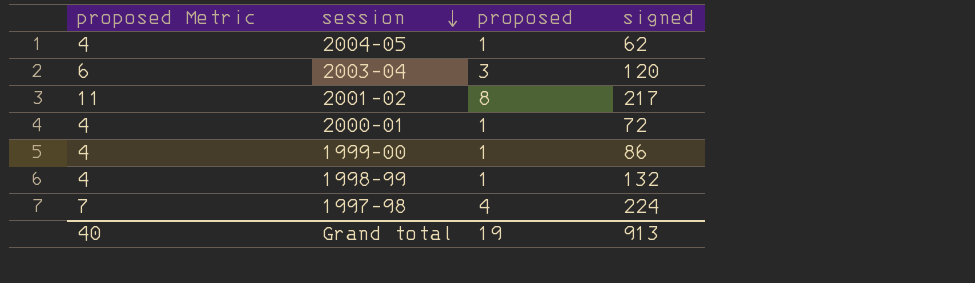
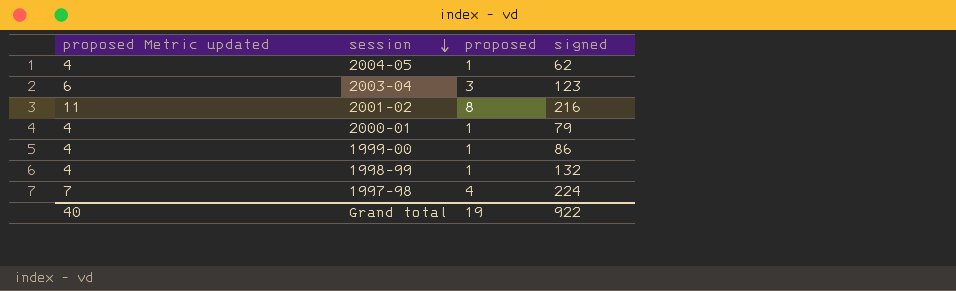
column name: proposed Metric -> proposed Metric updated
2003-04 | signed: 120 -> 123
2001-02 | signed: 217 -> 216
2000-01 | signed: 72 -> 79
Grand total | signed: 913 -> 922

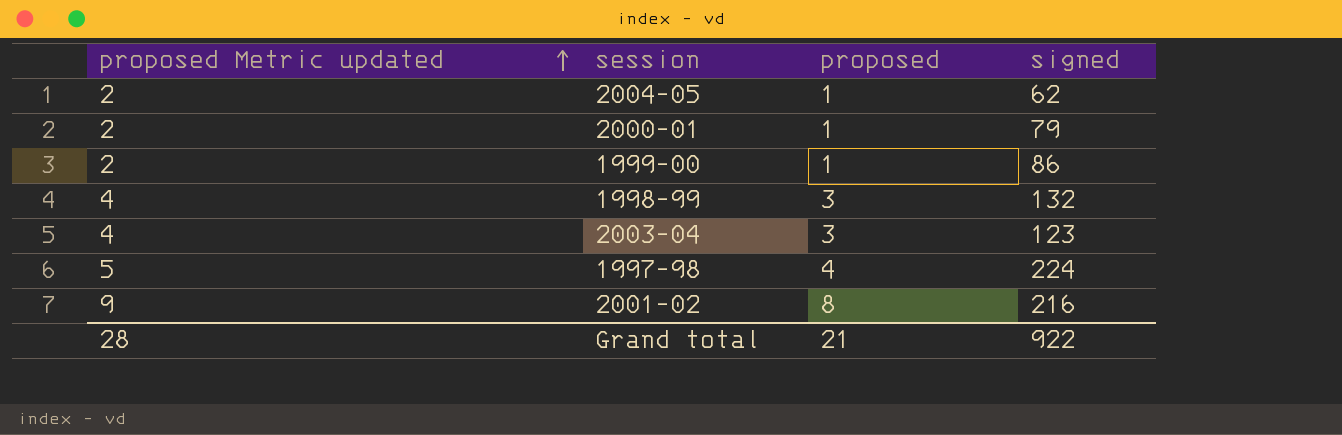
row order: session descending -> proposed Metric updated ascending
column proposed Metric updated | formula: [proposed] + 3 -> [proposed] + 1
1998-99 | proposed: 1 -> 3
Grand total | proposed Metric updated: 40 -> 28
Grand total | proposed: 19 -> 21

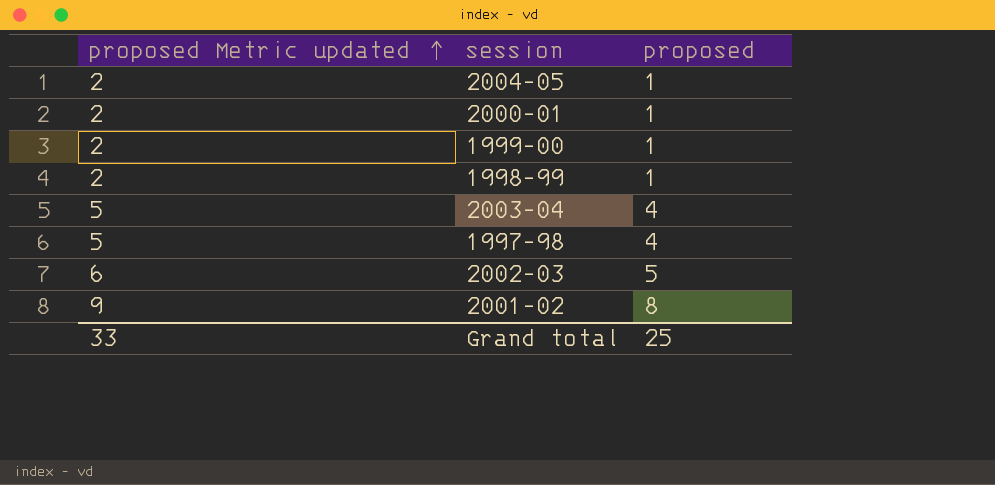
column signed | position: 4 -> none
1998-99 | proposed Metric updated: 4 -> 2
1998-99 | proposed: 3 -> 1
2003-04 | proposed Metric updated: 4 -> 5
2003-04 | proposed: 3 -> 4
row 2002-03: none -> 6 | 5
Grand total | proposed Metric updated: 28 -> 33
Grand total | proposed: 21 -> 25

